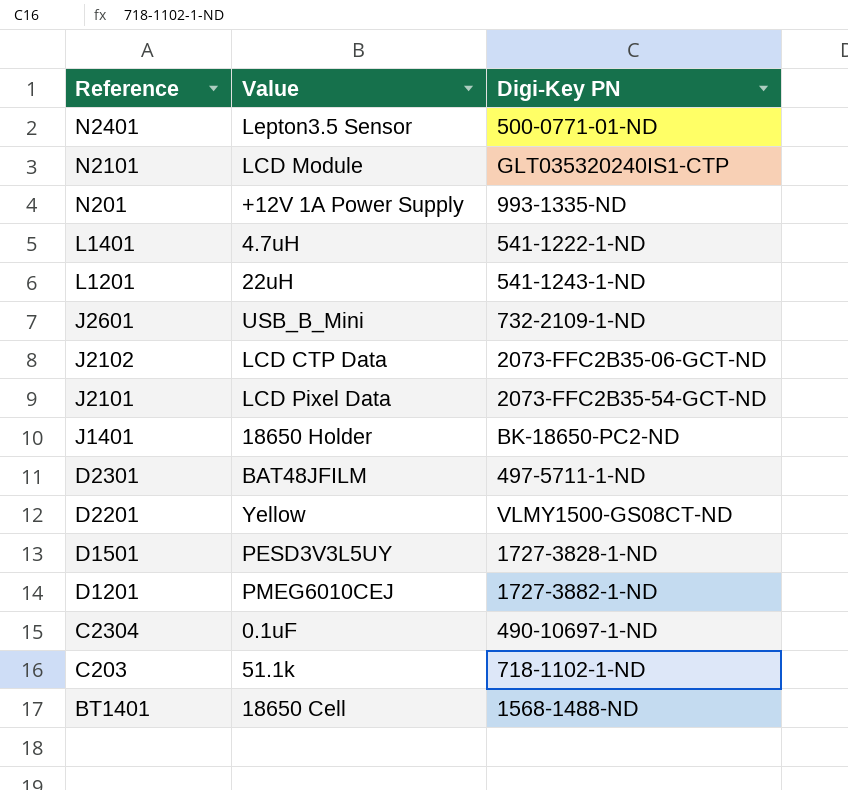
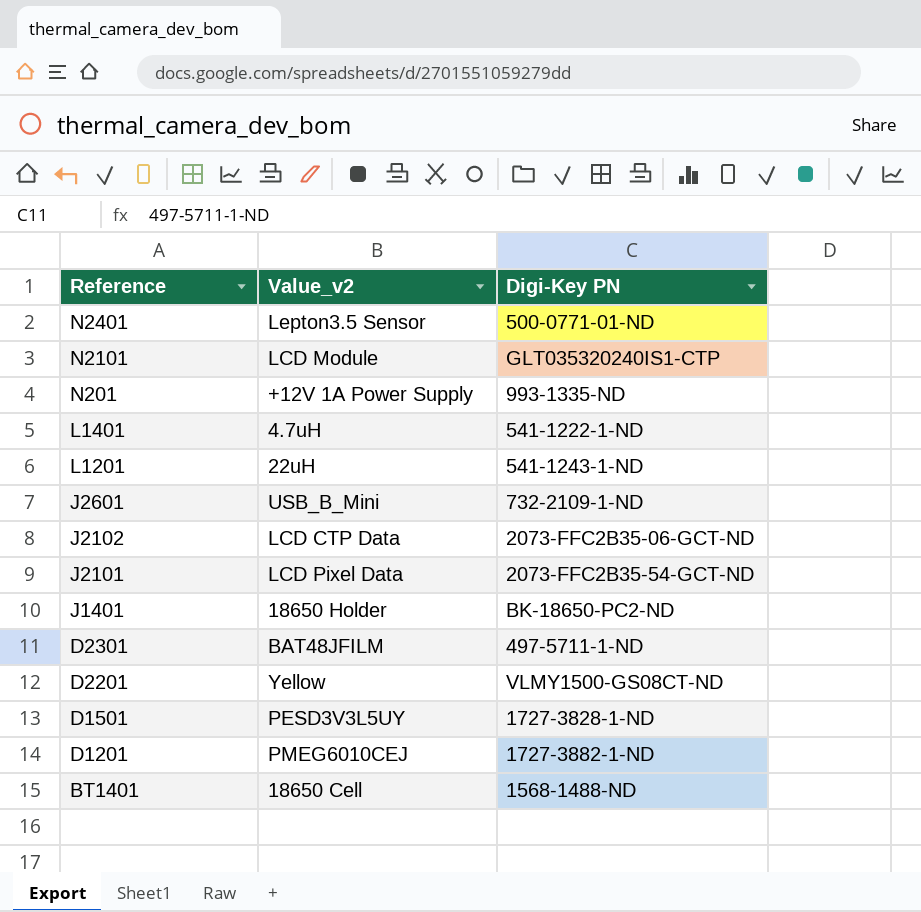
column name: Value -> Value_v2
row C2304: 0.1uF | 490-10697-1-ND -> none
row C203: 51.1k | 718-1102-1-ND -> none

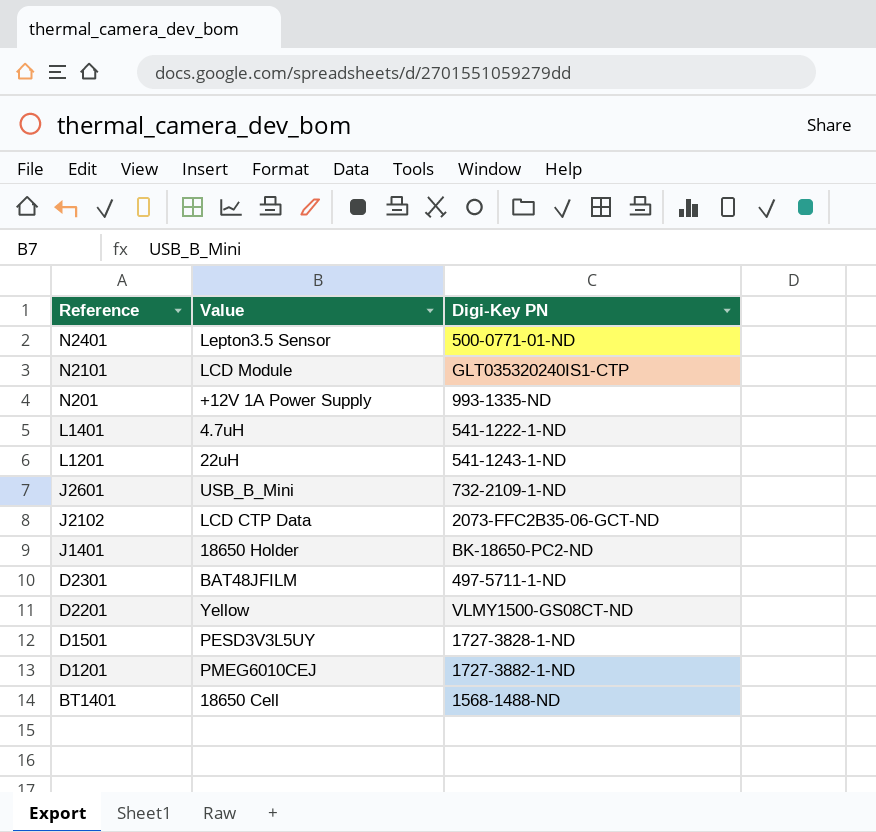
column name: Value_v2 -> Value
row J2101: LCD Pixel Data | 2073-FFC2B35-54-GCT-ND -> none

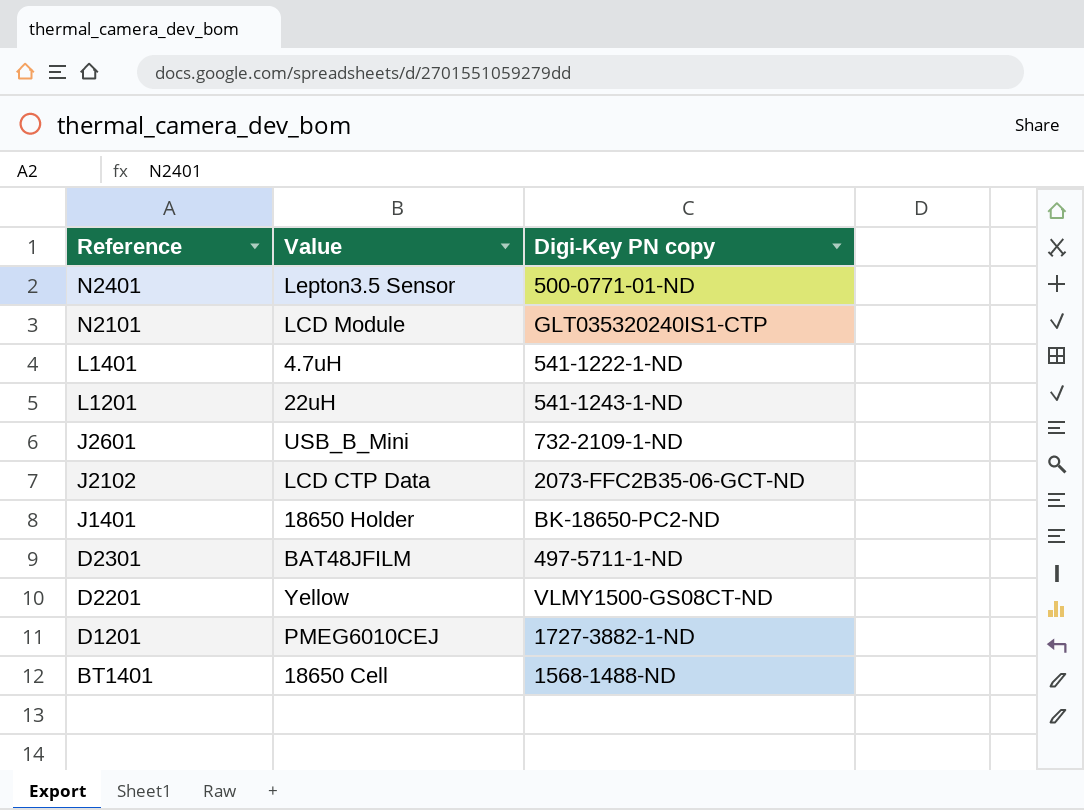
column name: Digi-Key PN -> Digi-Key PN copy
row N201: +12V 1A Power Supply | 993-1335-ND -> none
row D1501: PESD3V3L5UY | 1727-3828-1-ND -> none

